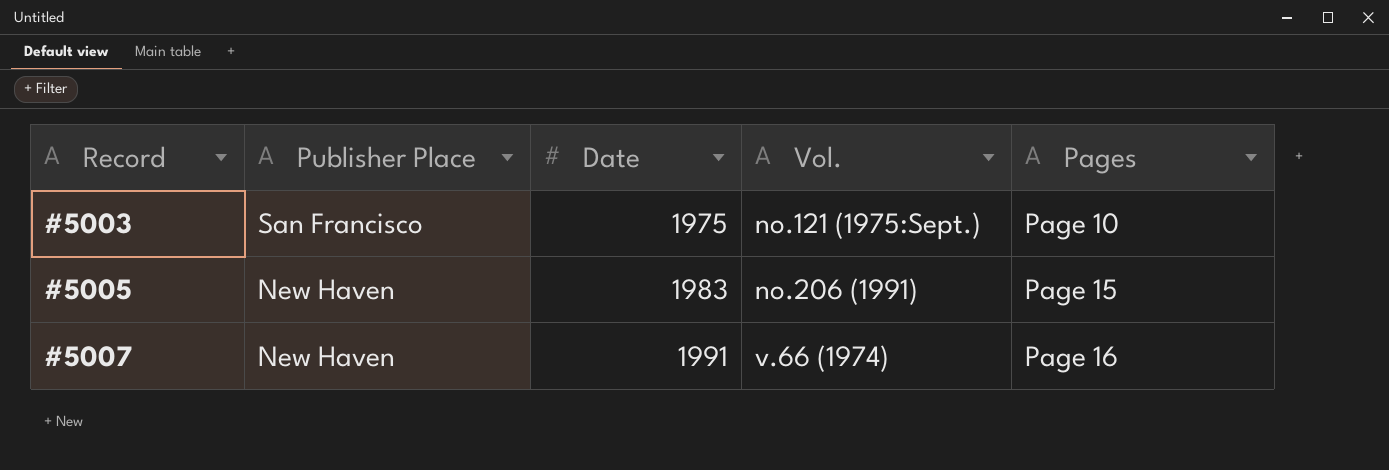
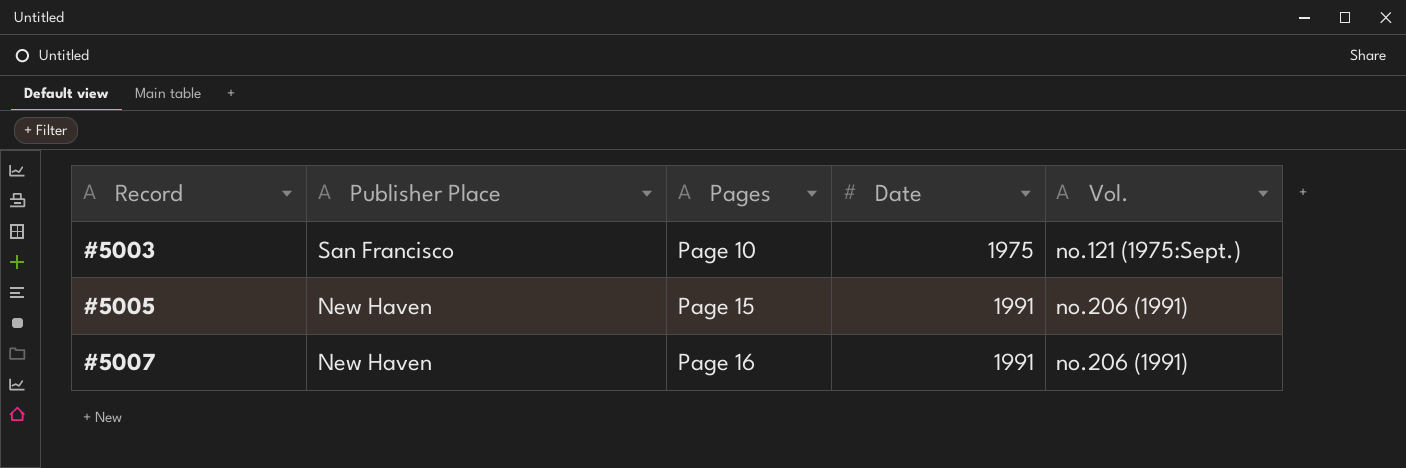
column Pages | position: 5 -> 3
#5005 | Date: 1983 -> 1991
#5007 | Vol.: v.66 (1974) -> no.206 (1991)

